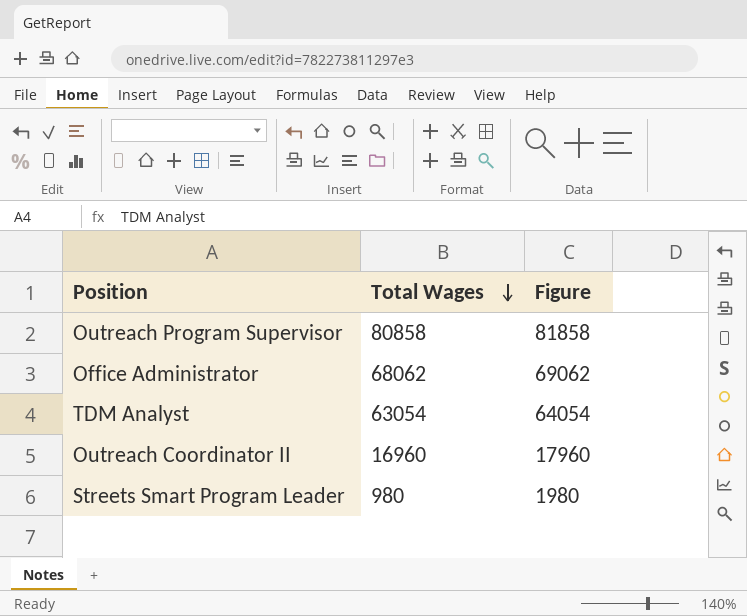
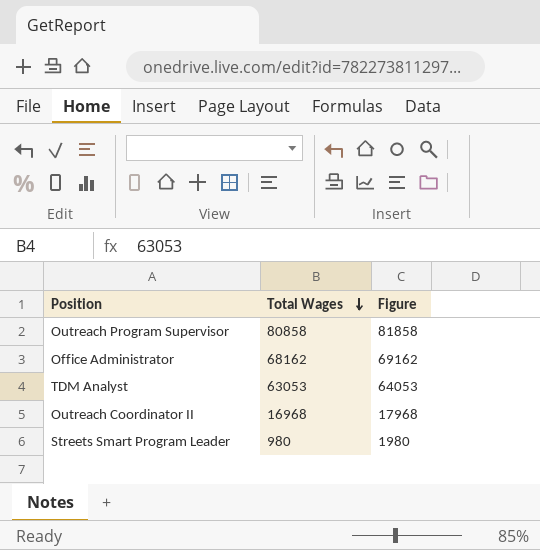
Office Administrator | Total Wages: 68062 -> 68162
Office Administrator | Figure: 69062 -> 69162
TDM Analyst | Total Wages: 63054 -> 63053
TDM Analyst | Figure: 64054 -> 64053
Outreach Coordinator II | Total Wages: 16960 -> 16968
Outreach Coordinator II | Figure: 17960 -> 17968

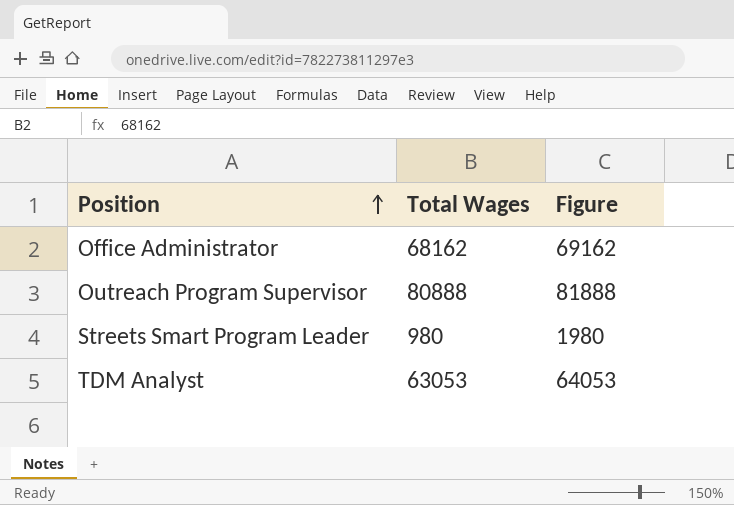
row order: Total Wages descending -> Position ascending
row Outreach Coordinator II: 16968 | 17968 -> none
Outreach Program Supervisor | Total Wages: 80858 -> 80888
Outreach Program Supervisor | Figure: 81858 -> 81888

